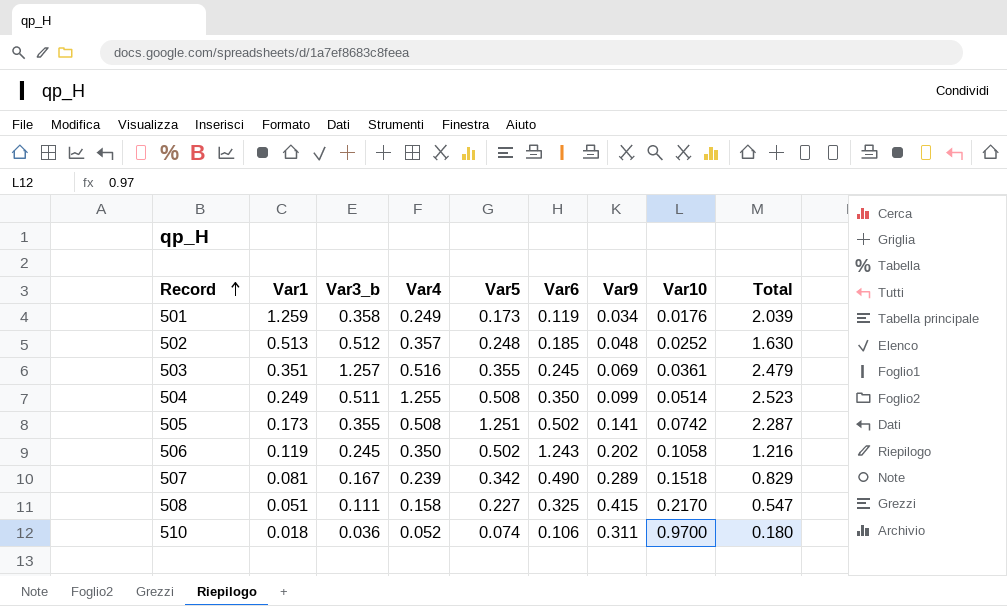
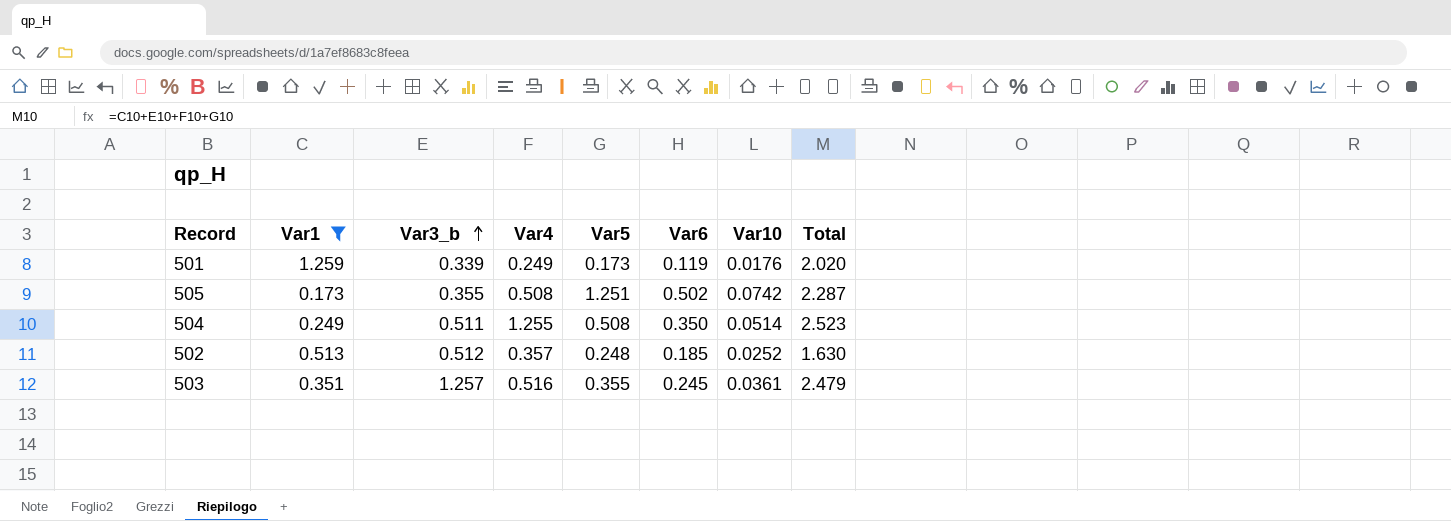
filter: none -> Var1 >= 0.173
row order: Record ascending -> Var3_b ascending
column Var9 | position: 7 -> none
501 | Var3_b: 0.358 -> 0.339
501 | Total: 2.039 -> 2.020

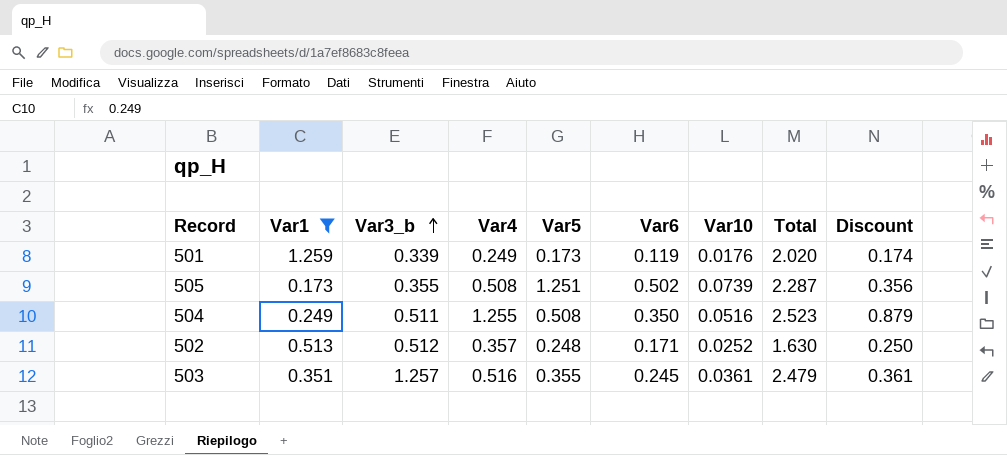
column Discount | formula: none -> [Var4] * 0.7
505 | Var10: 0.0742 -> 0.0739
504 | Var10: 0.0514 -> 0.0516
502 | Var6: 0.185 -> 0.171

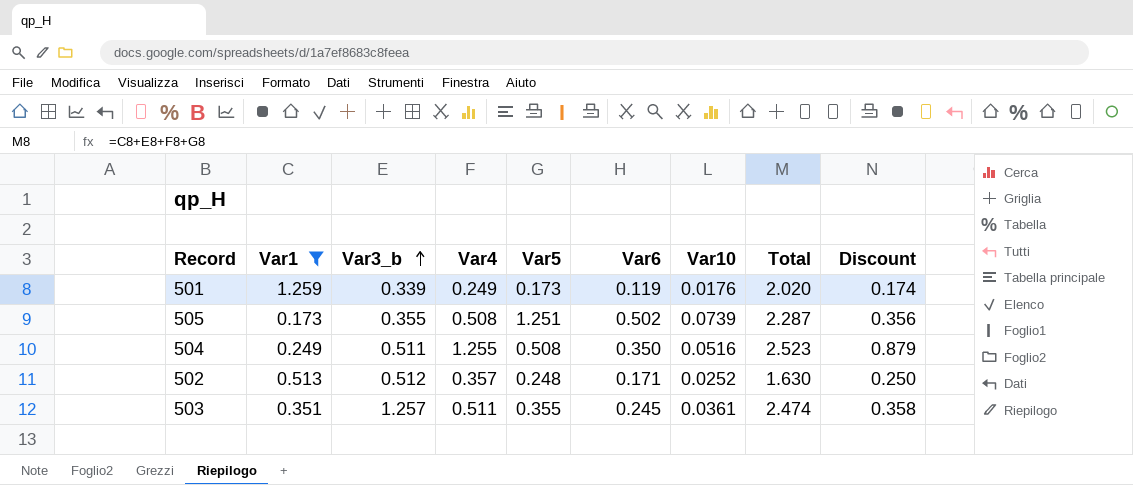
503 | Var4: 0.516 -> 0.511
503 | Total: 2.479 -> 2.474
503 | Discount: 0.361 -> 0.358

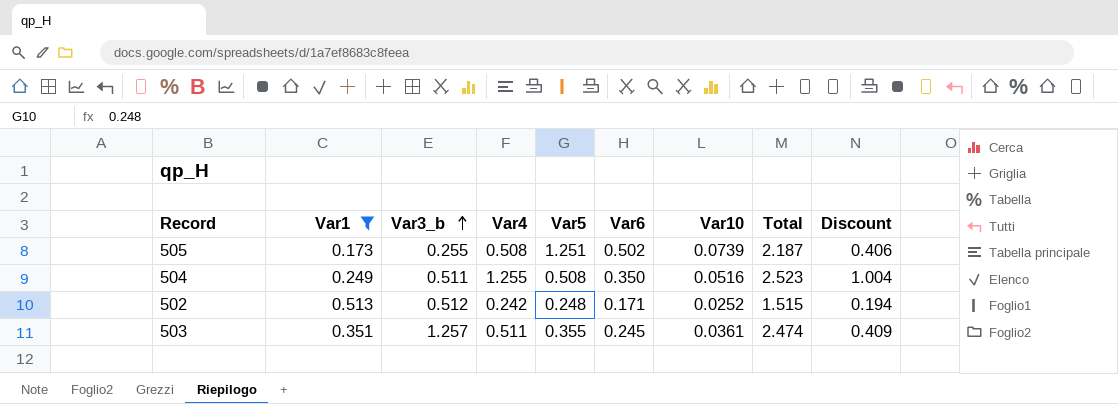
column Discount | formula: [Var4] * 0.7 -> [Var4] * 0.8
row 501: 1.259 | 0.339 | 0.249 | 0.173 | 0.119 | 0.0176 | 2.020 | 0.174 -> none
505 | Var3_b: 0.355 -> 0.255
505 | Total: 2.287 -> 2.187
502 | Var4: 0.357 -> 0.242
502 | Total: 1.630 -> 1.515

